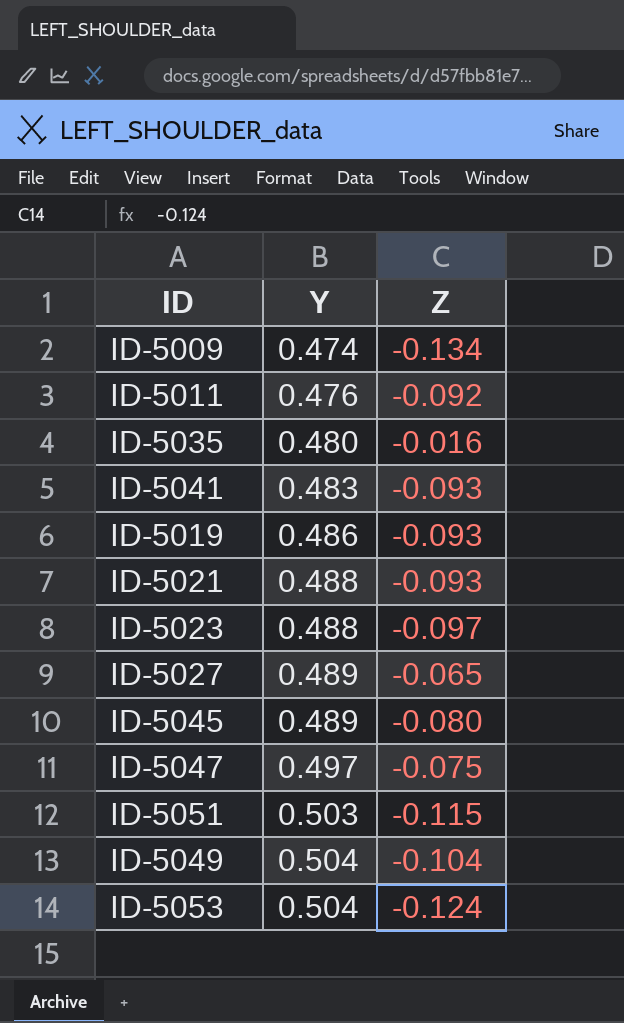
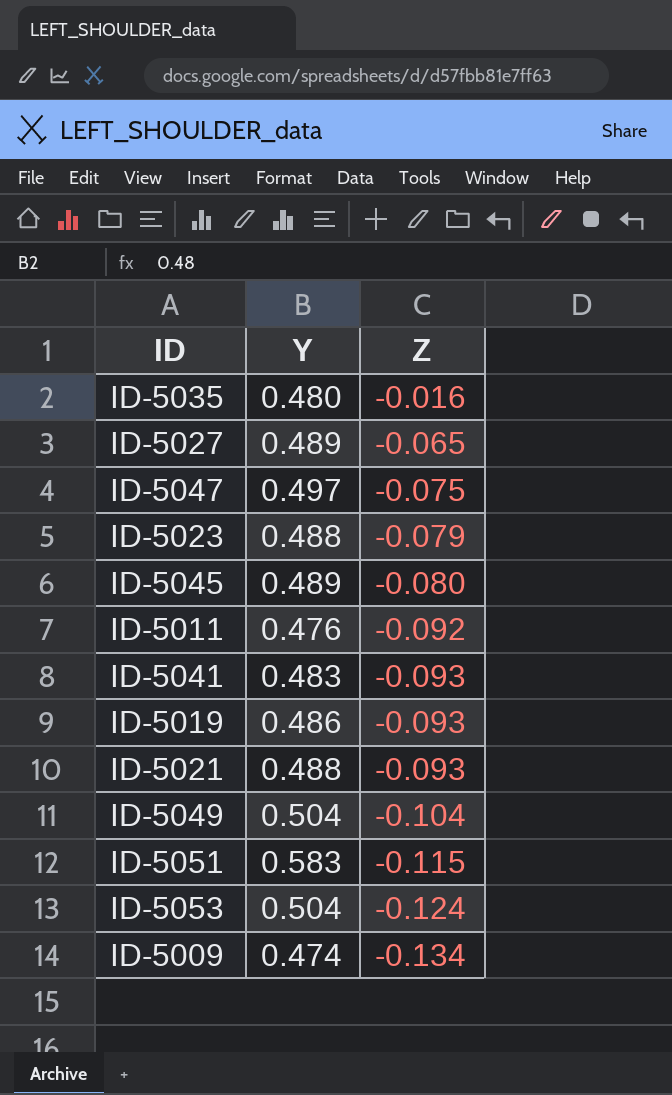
row order: Y ascending -> Z descending
ID-5023 | Z: -0.097 -> -0.079
ID-5051 | Y: 0.503 -> 0.583

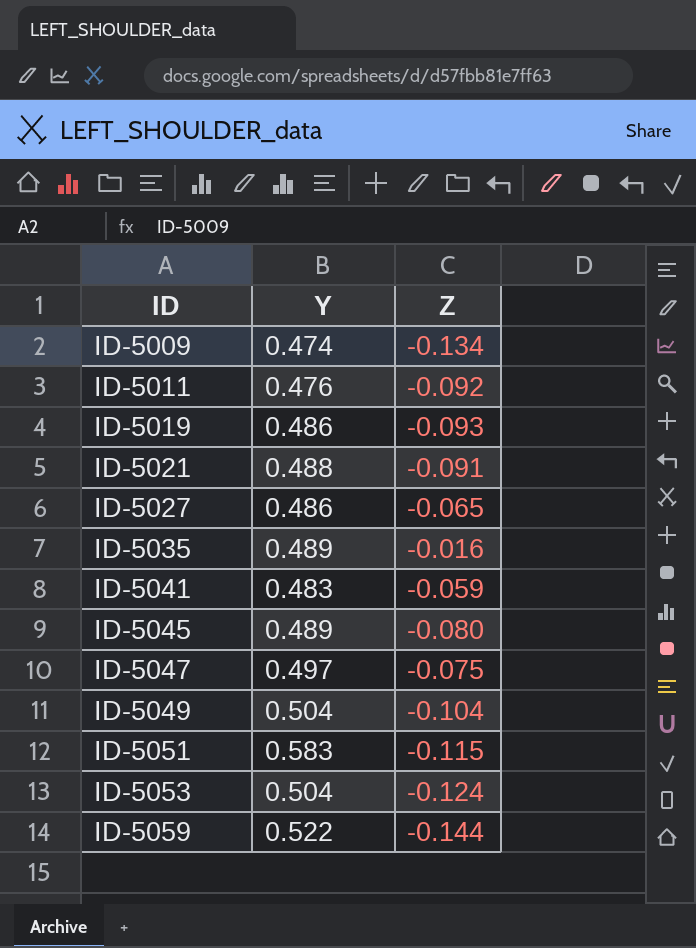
row order: Z descending -> ID ascending
row ID-5023: 0.488 | -0.079 -> none
ID-5021 | Z: -0.093 -> -0.091
ID-5027 | Y: 0.489 -> 0.486
ID-5035 | Y: 0.480 -> 0.489
ID-5041 | Z: -0.093 -> -0.059
row ID-5059: none -> 0.522 | -0.144

